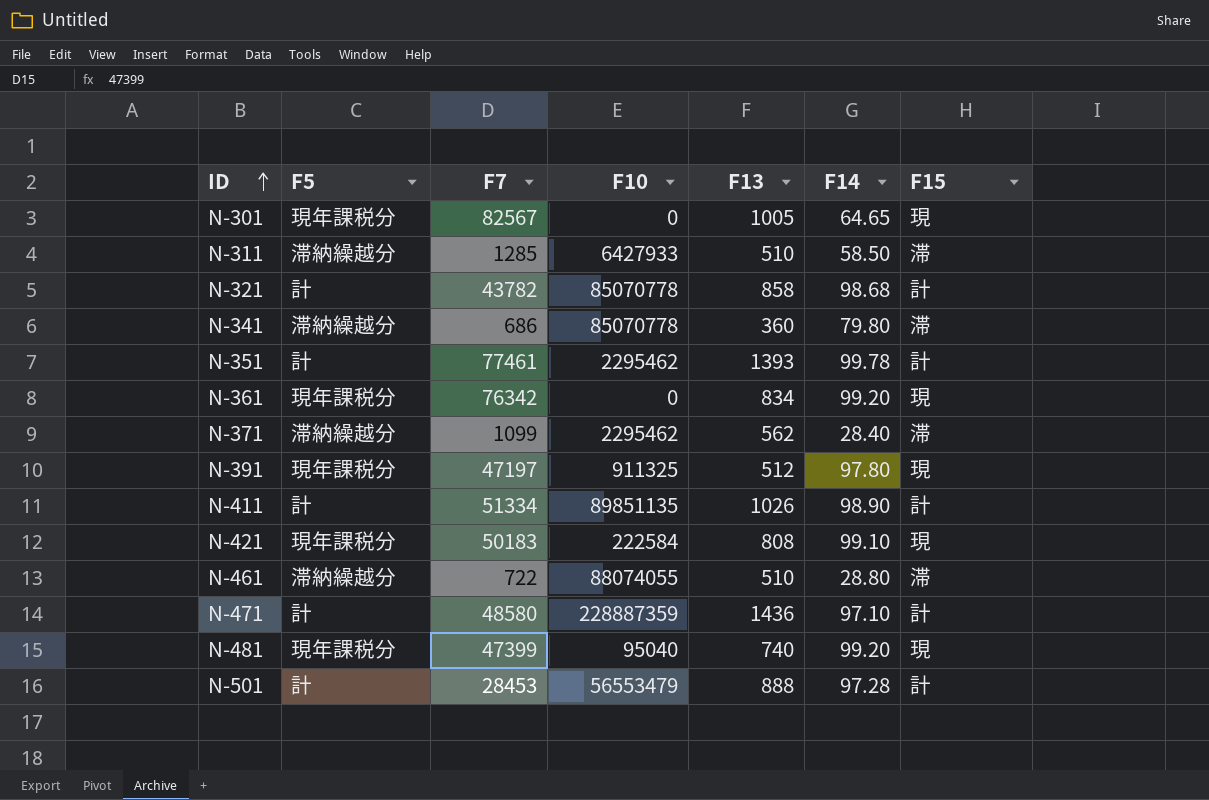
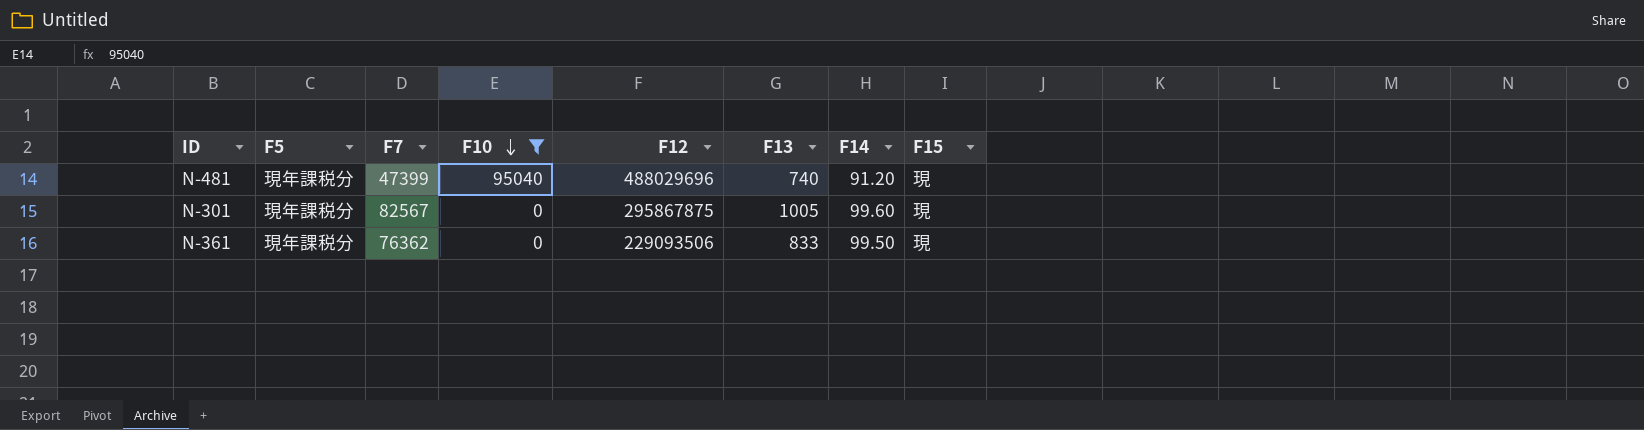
filter: none -> F10 <= 95040
row order: ID ascending -> F10 descending
column F12 | position: none -> 5
N-481 | F14: 99.20 -> 91.20
N-301 | F14: 64.65 -> 99.60
N-361 | F7: 76342 -> 76362
N-361 | F13: 834 -> 833
N-361 | F14: 99.20 -> 99.50

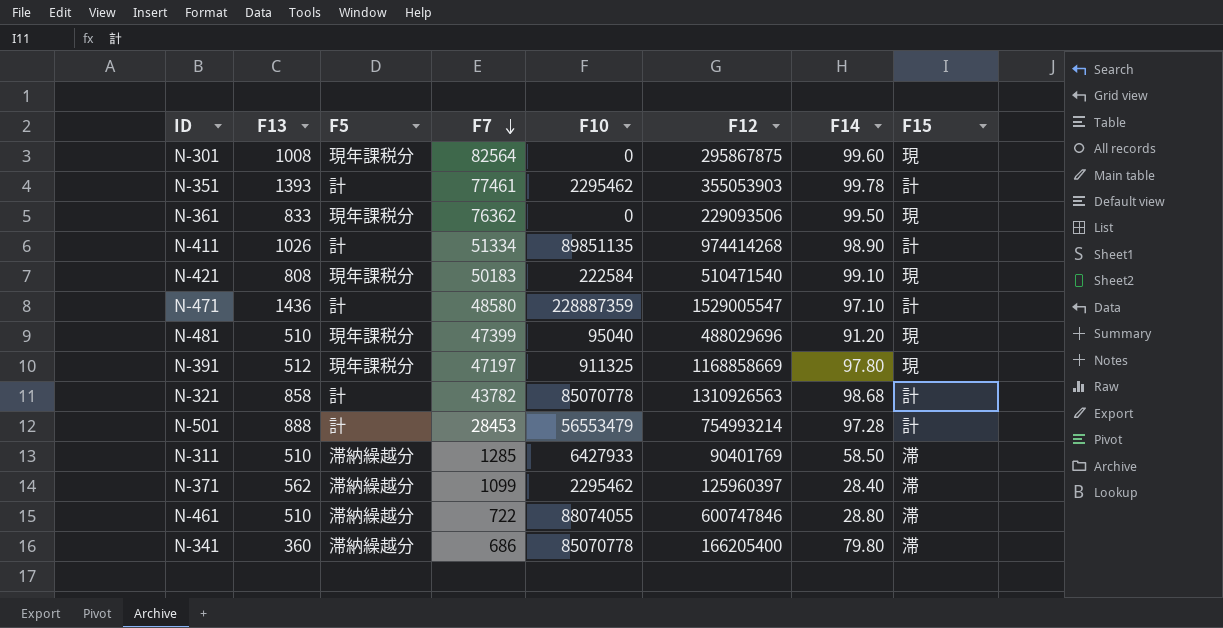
filter: F10 <= 95040 -> none
row order: F10 descending -> F7 descending
column F13 | position: 6 -> 2
N-301 | F13: 1005 -> 1008
N-301 | F7: 82567 -> 82564
N-481 | F13: 740 -> 510

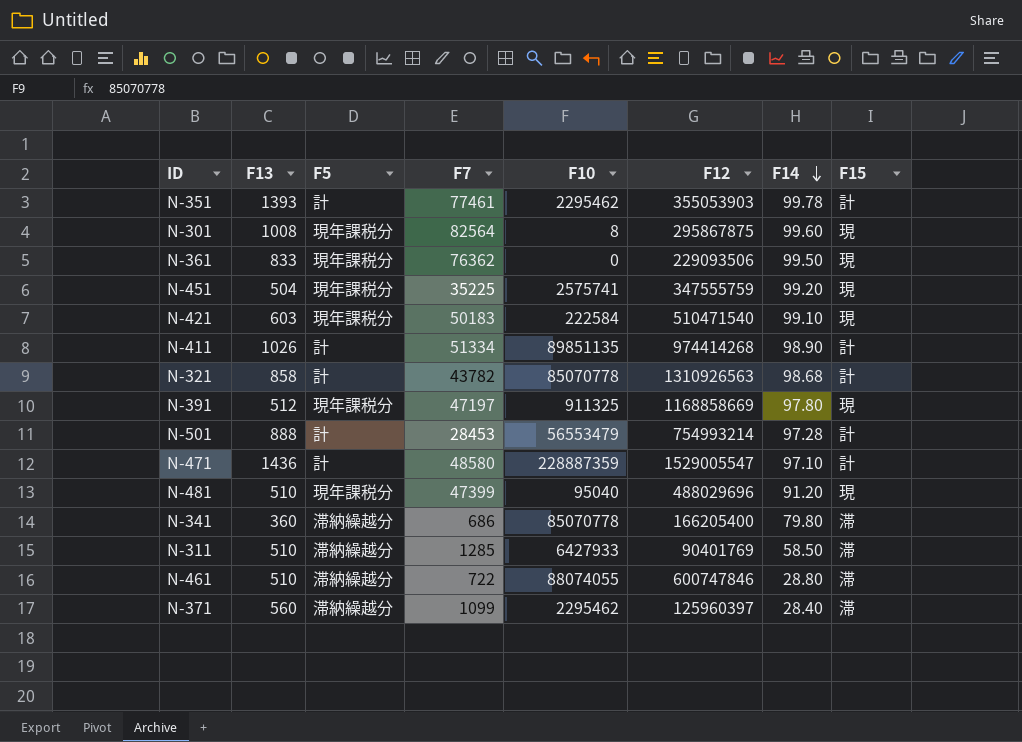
row order: F7 descending -> F14 descending
N-301 | F10: 0 -> 8
row N-451: none -> 504 | 現年課税分 | 35225 | 2575741 | 347555759 | 99.20 | 現
N-421 | F13: 808 -> 603
N-371 | F13: 562 -> 560

